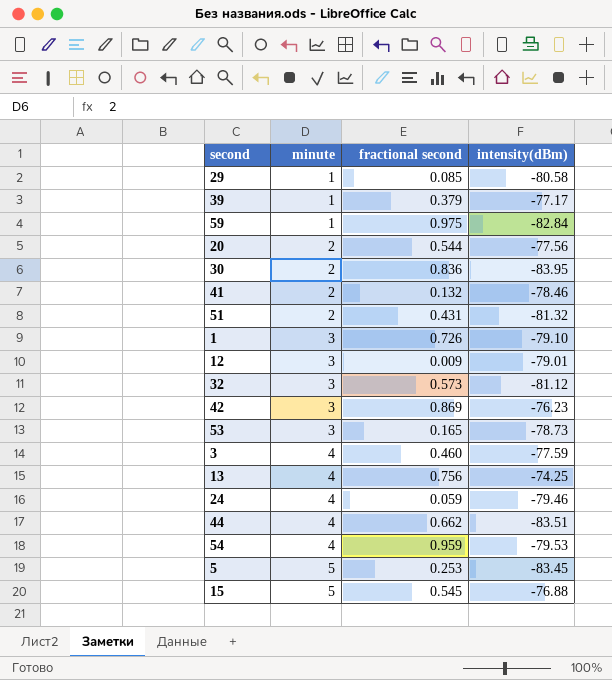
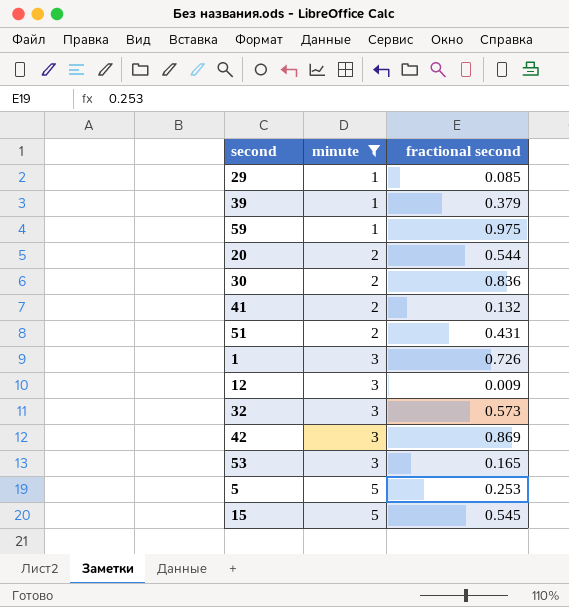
filter: none -> minute != 4
column intensity(dBm) | position: 4 -> none

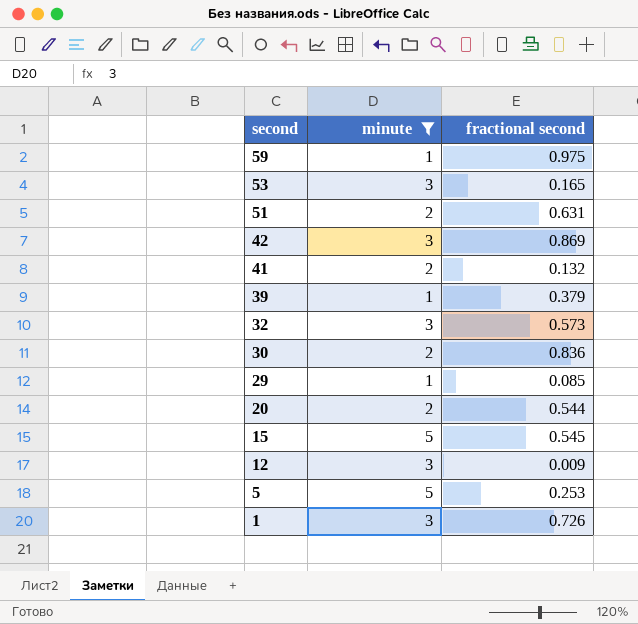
row order: minute ascending -> second descending
51 | fractional second: 0.431 -> 0.631

